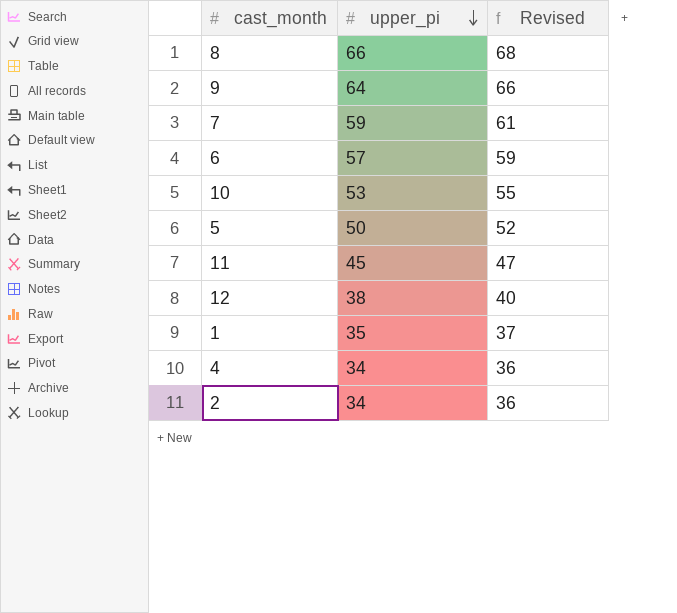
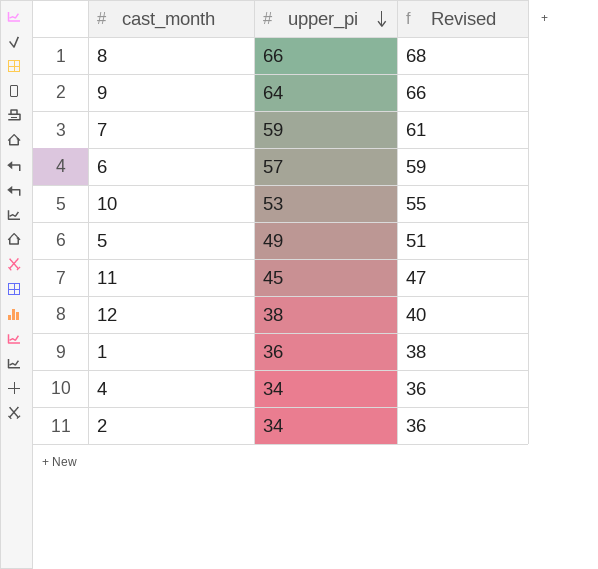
5 | upper_pi: 50 -> 49
5 | Revised: 52 -> 51
1 | upper_pi: 35 -> 36
1 | Revised: 37 -> 38

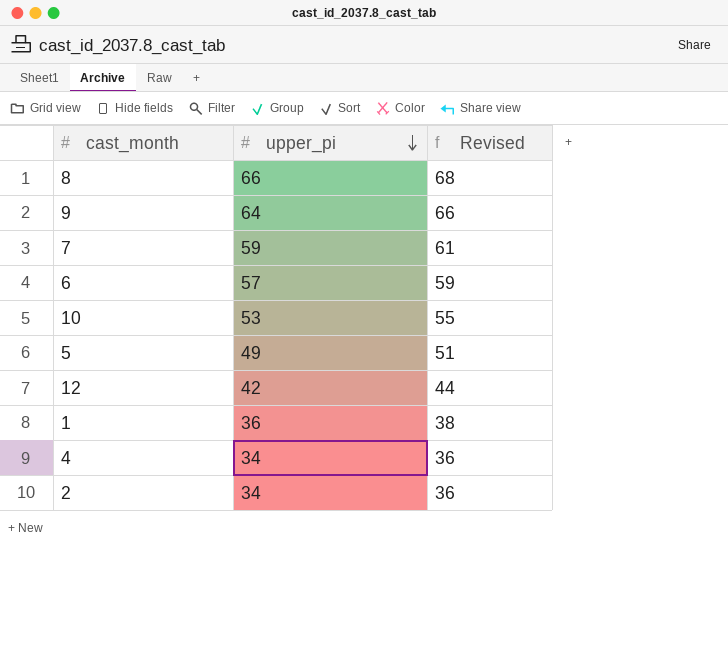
row 11: 45 | 47 -> none
12 | upper_pi: 38 -> 42
12 | Revised: 40 -> 44

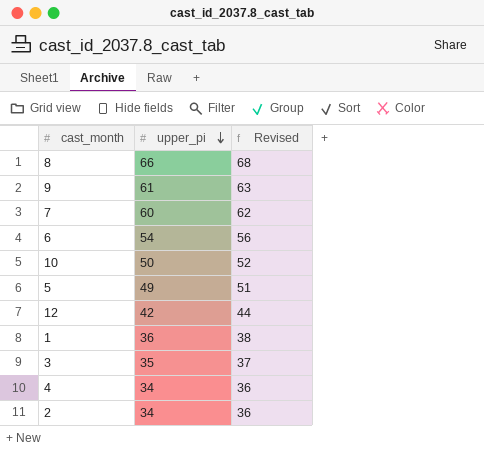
9 | upper_pi: 64 -> 61
9 | Revised: 66 -> 63
7 | upper_pi: 59 -> 60
7 | Revised: 61 -> 62
6 | upper_pi: 57 -> 54
6 | Revised: 59 -> 56
10 | upper_pi: 53 -> 50
10 | Revised: 55 -> 52
row 3: none -> 35 | 37

